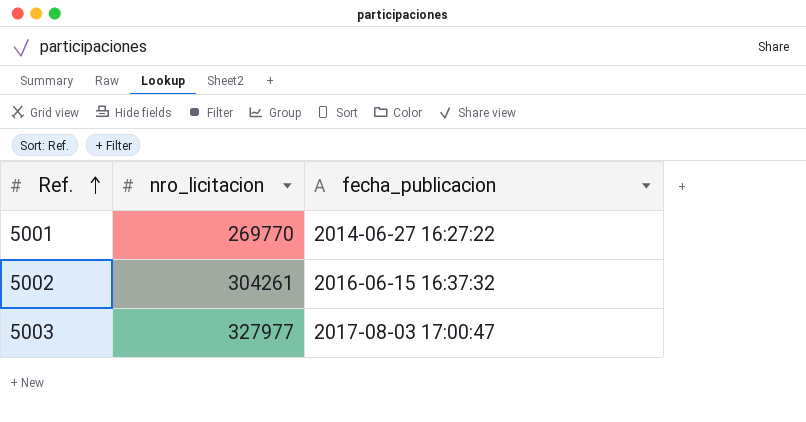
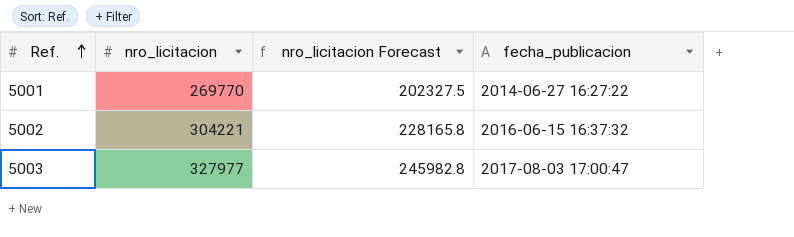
column nro_licitacion Forecast | formula: none -> [nro_licitacion] * 0.75
5002 | nro_licitacion: 304261 -> 304221

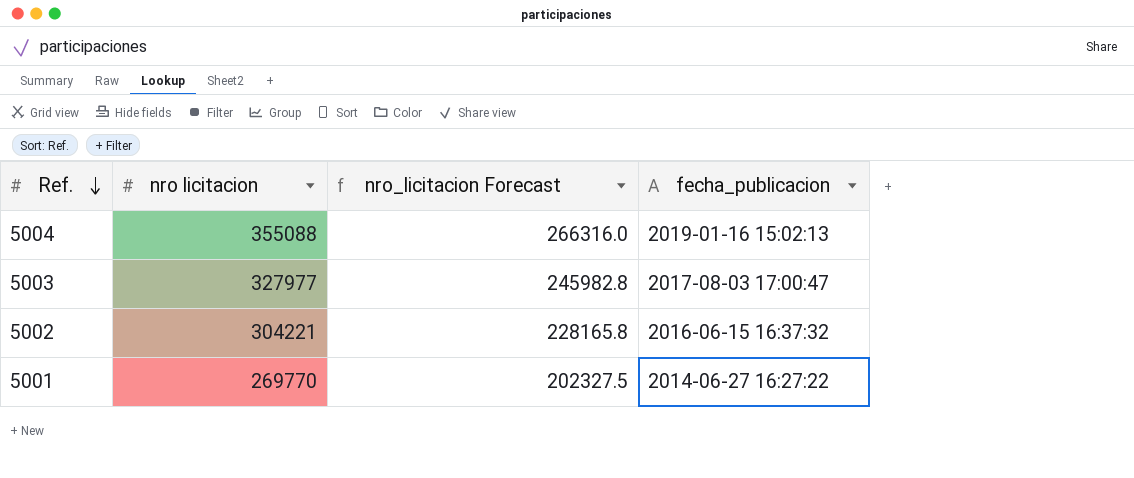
row order: Ref. ascending -> Ref. descending
column name: nro_licitacion -> nro licitacion
row 5004: none -> 355088 | 266316.0 | 2019-01-16 15:02:13

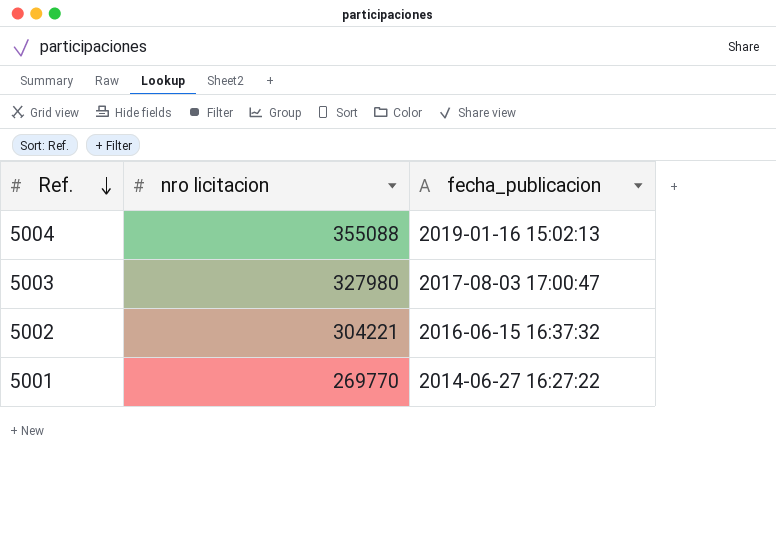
column nro_licitacion Forecast | formula: [nro licitacion] * 0.75 -> none
5003 | nro licitacion: 327977 -> 327980

